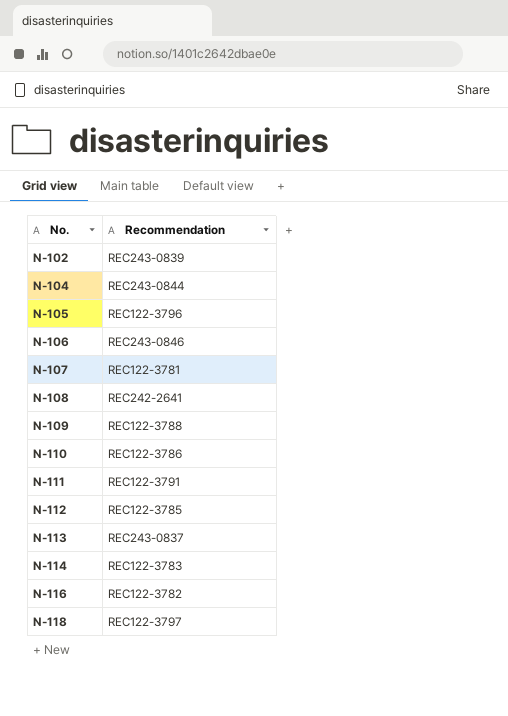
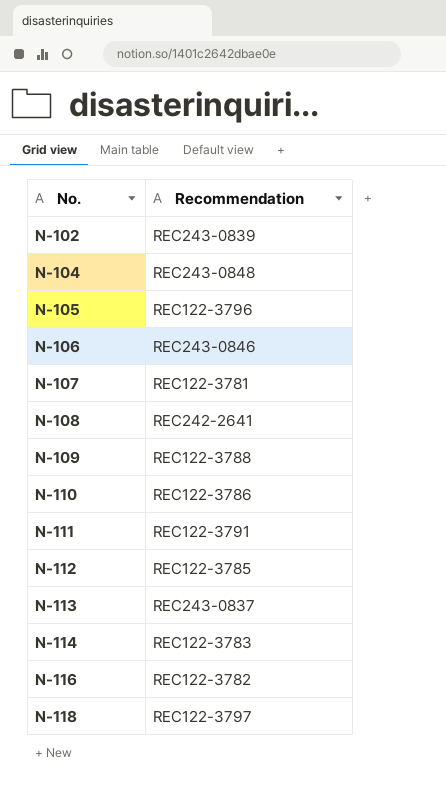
N-104 | Recommendation: REC243-0844 -> REC243-0848

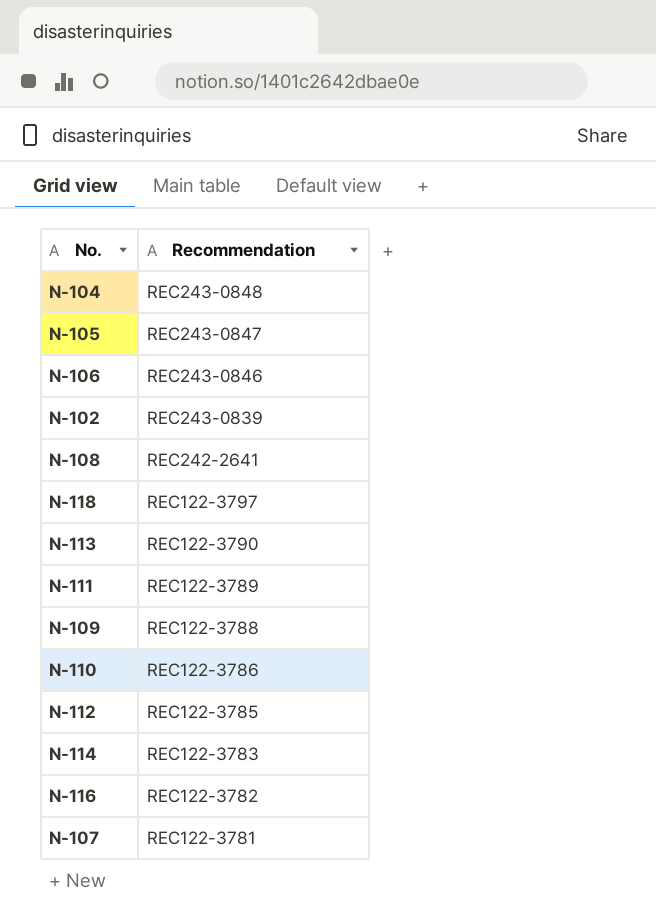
row order: No. ascending -> Recommendation descending
N-105 | Recommendation: REC122-3796 -> REC243-0847
N-113 | Recommendation: REC243-0837 -> REC122-3790
N-111 | Recommendation: REC122-3791 -> REC122-3789

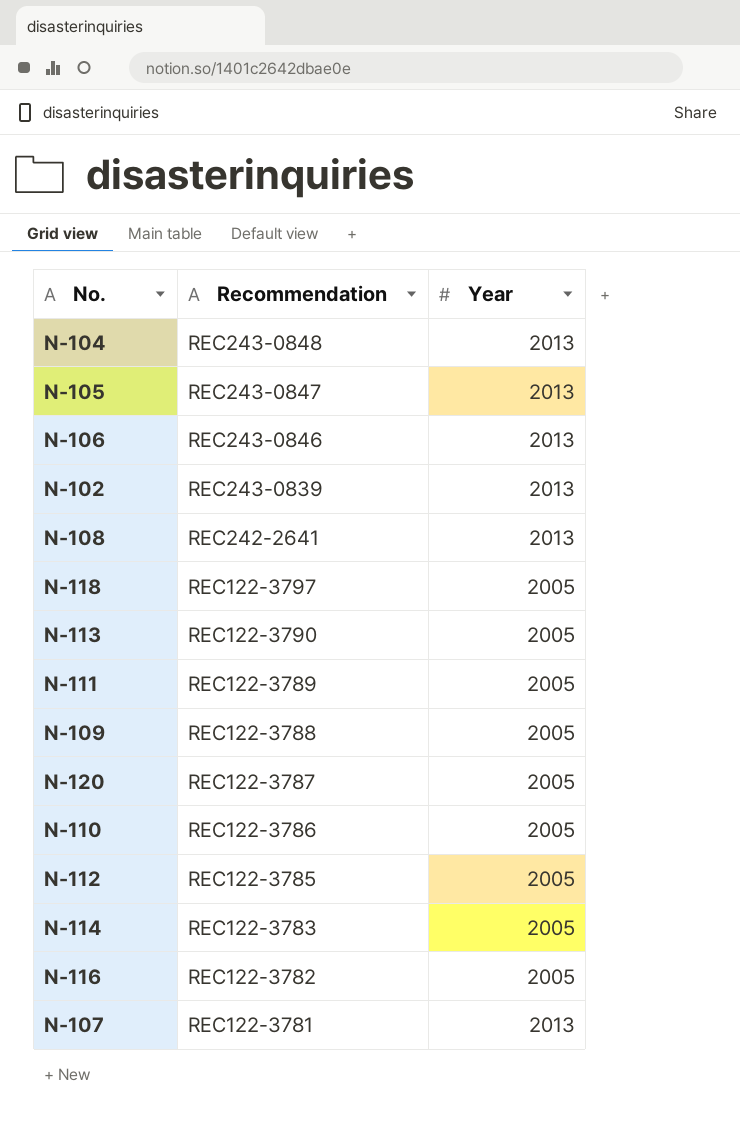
column Year | position: none -> 3
row N-120: none -> REC122-3787 | 2005

